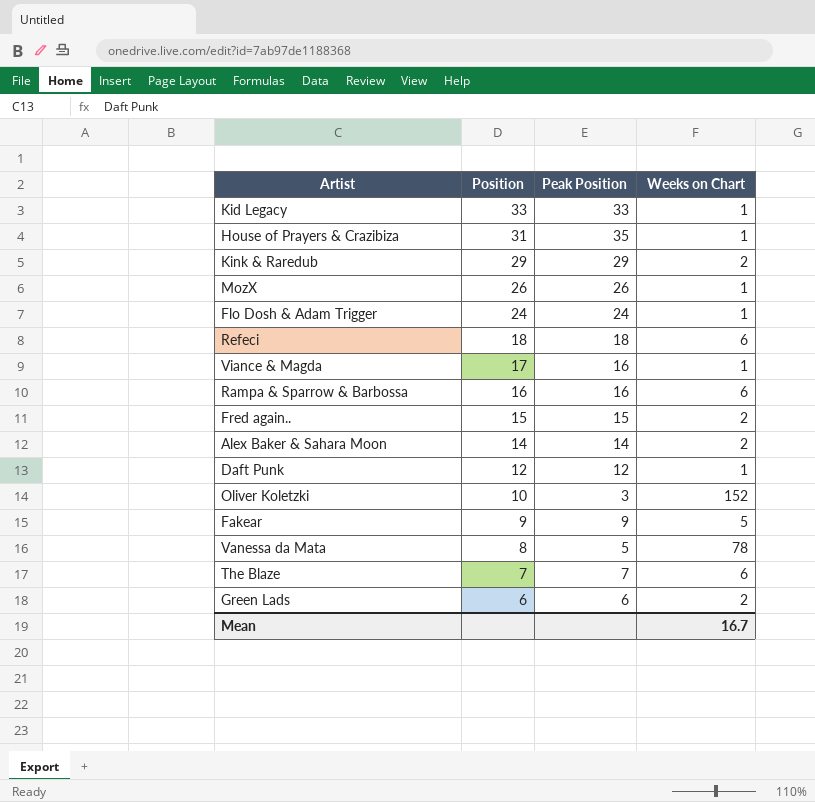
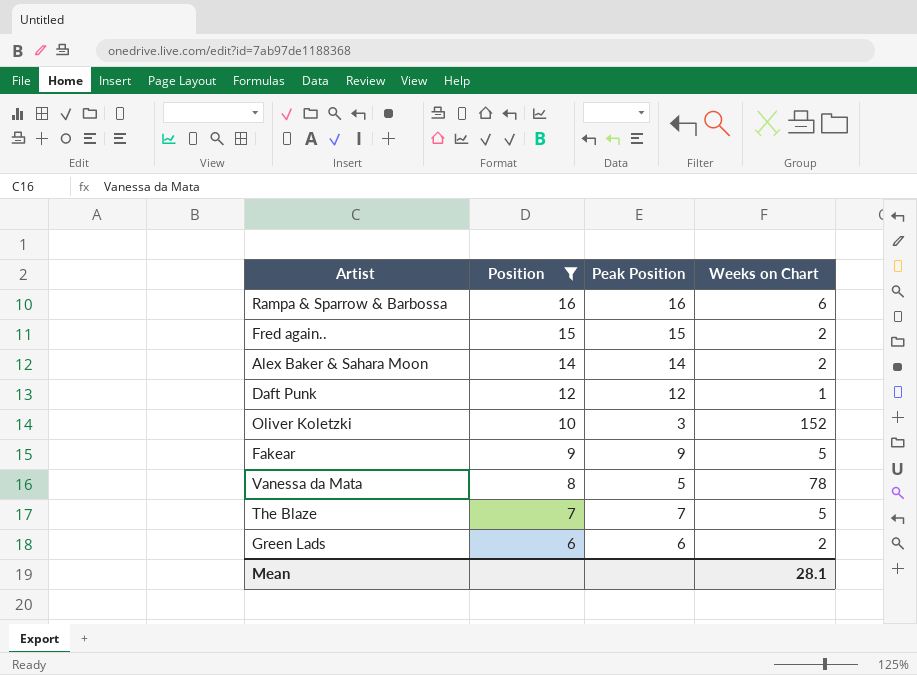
filter: none -> Position <= 16
The Blaze | Weeks on Chart: 6 -> 5
Mean | Weeks on Chart: 16.7 -> 28.1

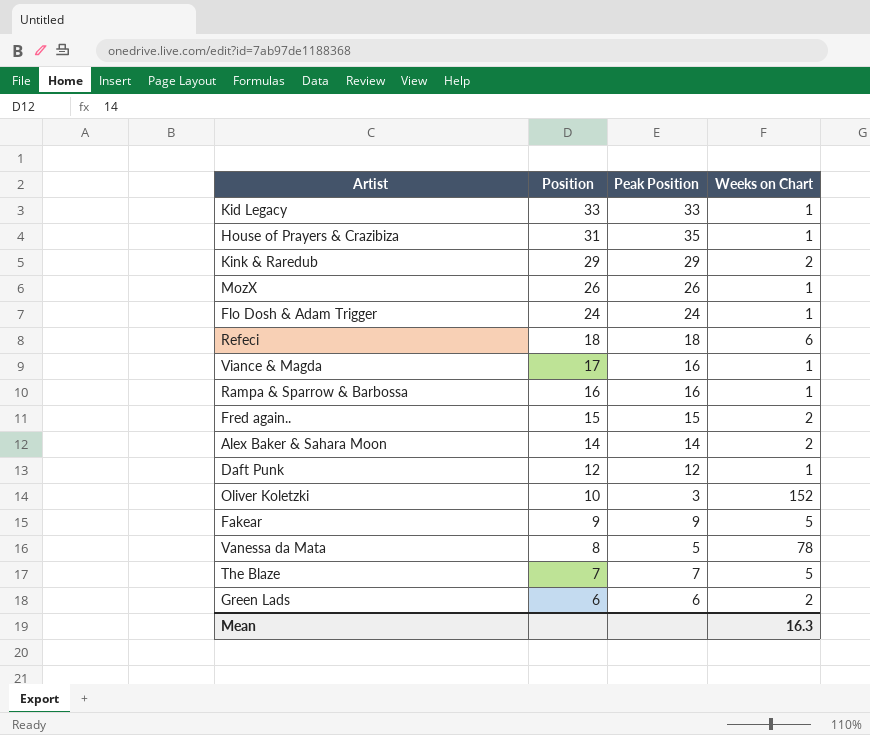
filter: Position <= 16 -> none
Rampa & Sparrow & Barbossa | Weeks on Chart: 6 -> 1
Mean | Weeks on Chart: 28.1 -> 16.3

